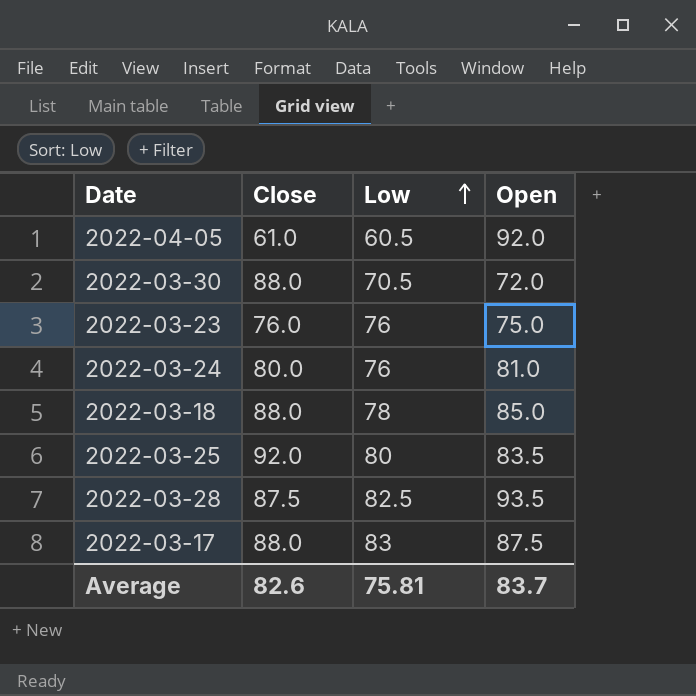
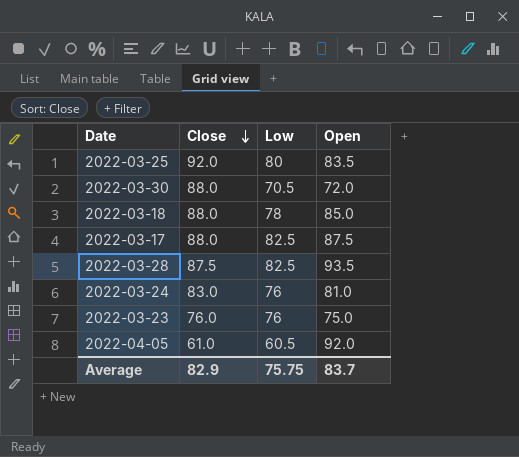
row order: Low ascending -> Close descending
2022-03-17 | Low: 83 -> 82.5
2022-03-24 | Close: 80.0 -> 83.0
Average | Close: 82.6 -> 82.9
Average | Low: 75.81 -> 75.75

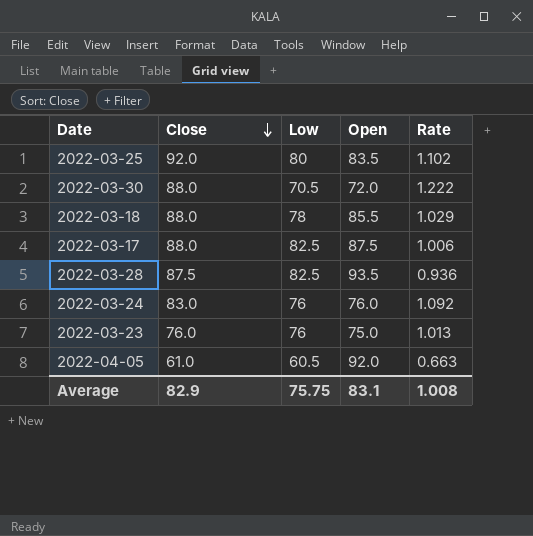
column Rate | formula: none -> [Close] / [Open]
2022-03-18 | Open: 85.0 -> 85.5
2022-03-24 | Open: 81.0 -> 76.0
Average | Open: 83.7 -> 83.1

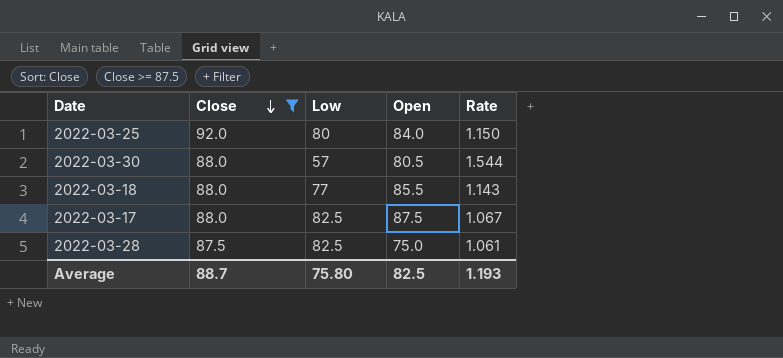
filter: none -> Close >= 87.5
column Rate | formula: [Close] / [Open] -> [Close] / [Low]
2022-03-25 | Open: 83.5 -> 84.0
2022-03-30 | Low: 70.5 -> 57
2022-03-30 | Open: 72.0 -> 80.5
2022-03-18 | Low: 78 -> 77
2022-03-28 | Open: 93.5 -> 75.0
Average | Close: 82.9 -> 88.7
Average | Low: 75.75 -> 75.80
Average | Open: 83.1 -> 82.5
Average | Rate: 1.008 -> 1.193

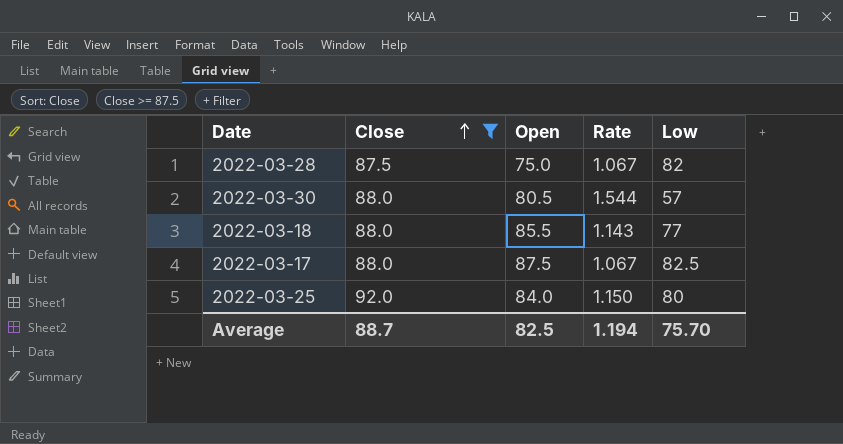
row order: Close descending -> Close ascending
column Low | position: 3 -> 5
2022-03-28 | Rate: 1.061 -> 1.067
2022-03-28 | Low: 82.5 -> 82
Average | Rate: 1.193 -> 1.194
Average | Low: 75.80 -> 75.70

